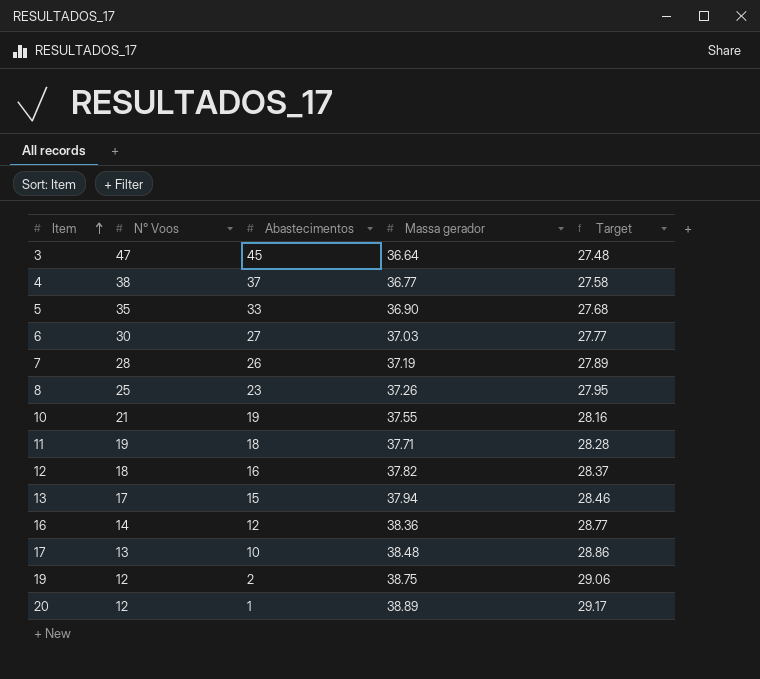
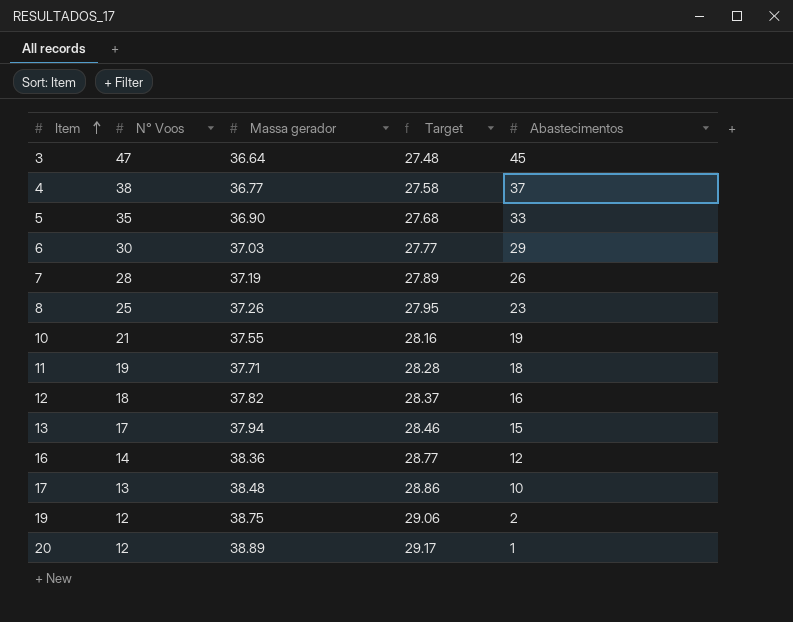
column Abastecimentos | position: 3 -> 5
6 | Abastecimentos: 27 -> 29

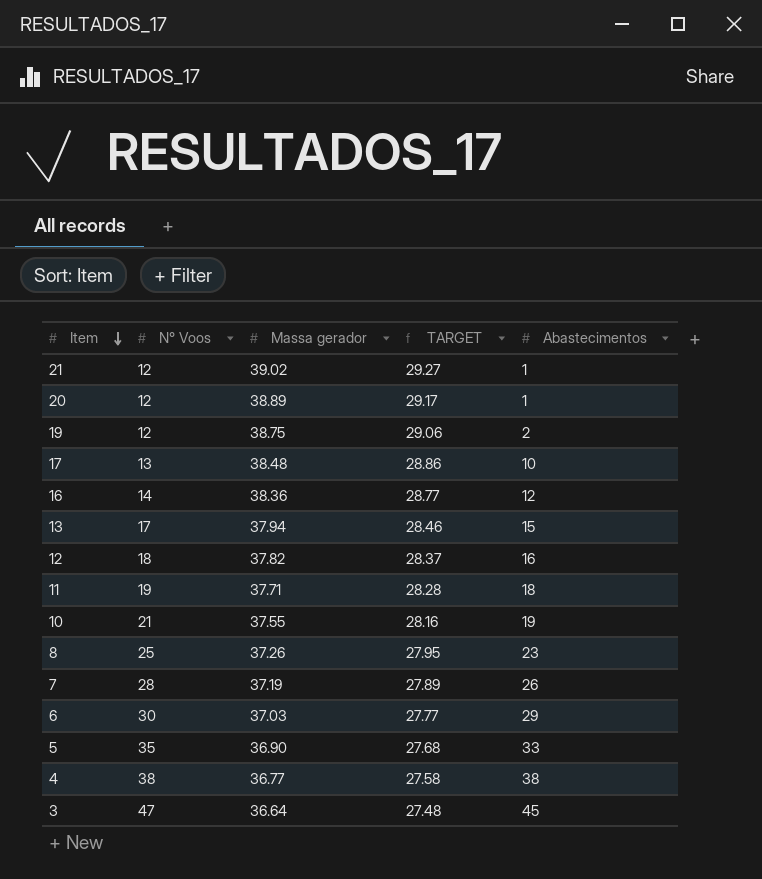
row order: Item ascending -> Item descending
column name: Target -> TARGET
row 21: none -> 12 | 39.02 | 29.27 | 1
4 | Abastecimentos: 37 -> 38

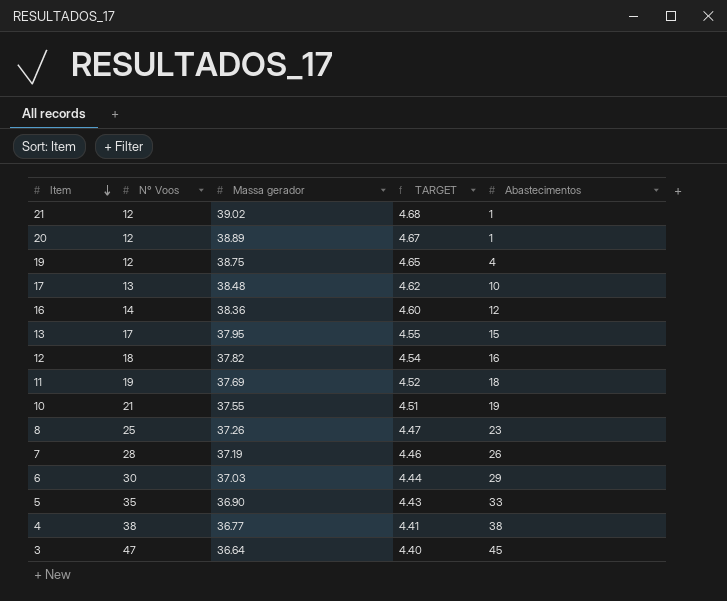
column TARGET | formula: [Massa gerador] * 0.75 -> [Massa gerador] * 0.12
19 | Abastecimentos: 2 -> 4
13 | Massa gerador: 37.94 -> 37.95
11 | Massa gerador: 37.71 -> 37.69

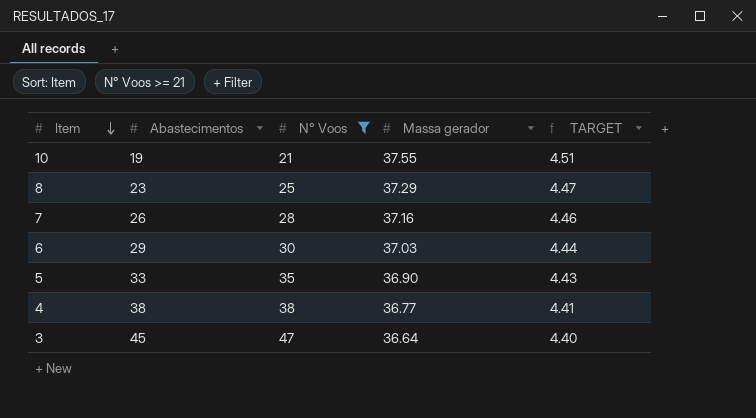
filter: none -> N° Voos >= 21
column Abastecimentos | position: 5 -> 2
8 | Massa gerador: 37.26 -> 37.29
7 | Massa gerador: 37.19 -> 37.16

